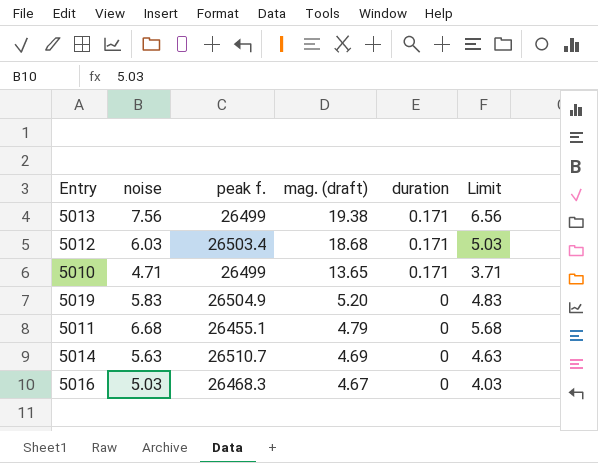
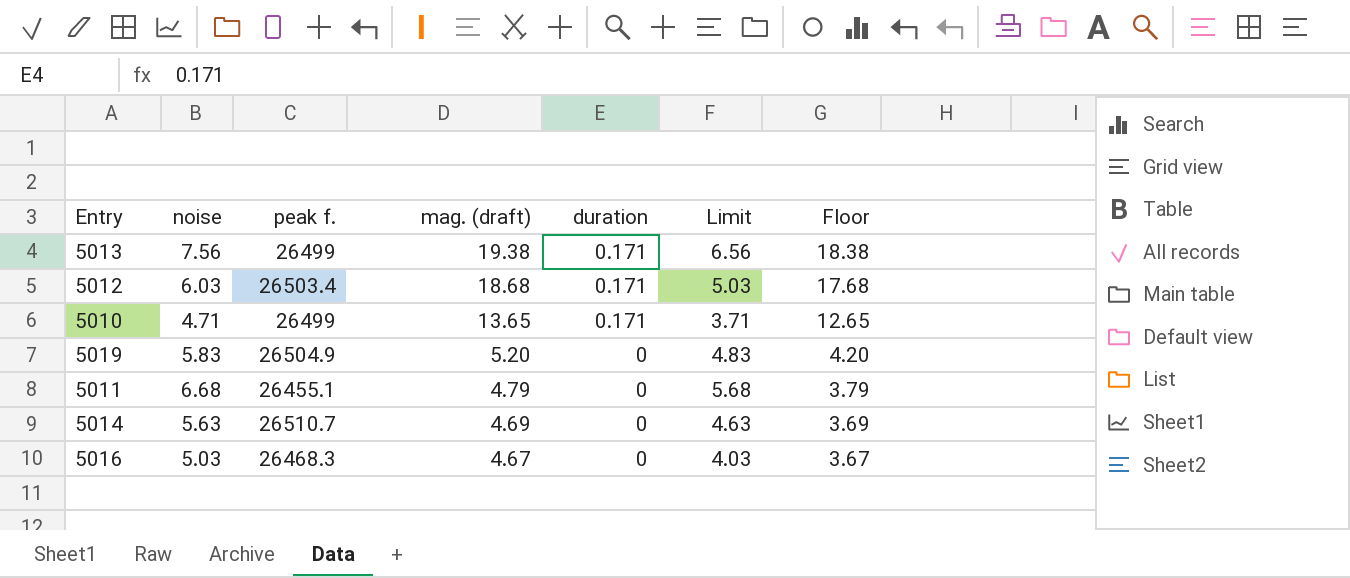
column Floor | formula: none -> [mag. (draft)] - 1

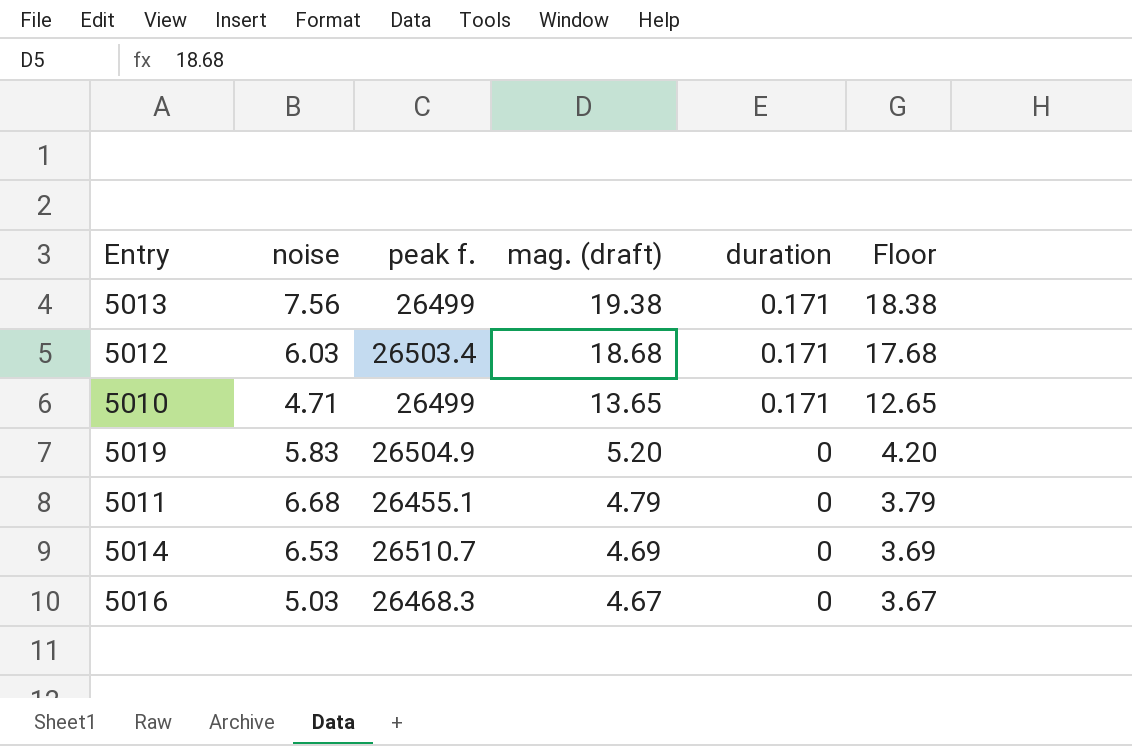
column Limit | formula: [noise] - 1 -> none
5014 | noise: 5.63 -> 6.53

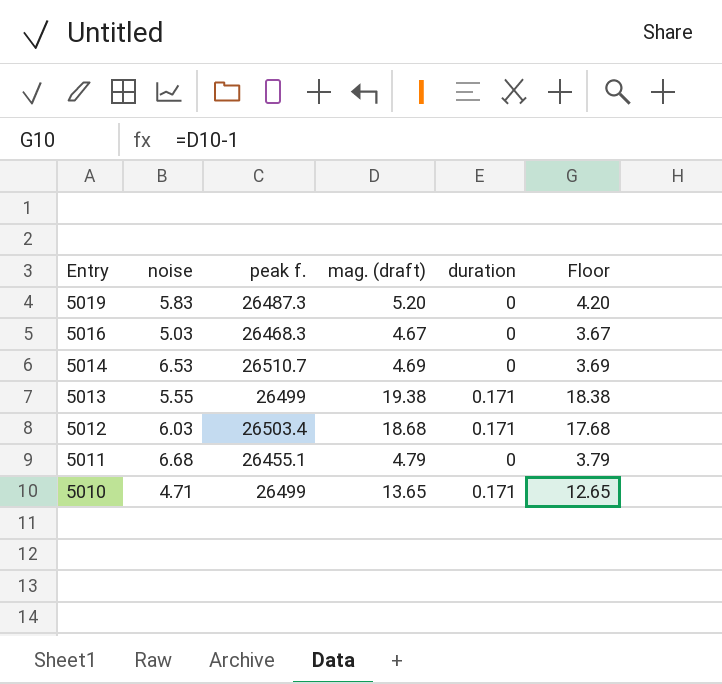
row order: mag. (draft) descending -> Entry descending
5019 | peak f.: 26504.9 -> 26487.3
5013 | noise: 7.56 -> 5.55

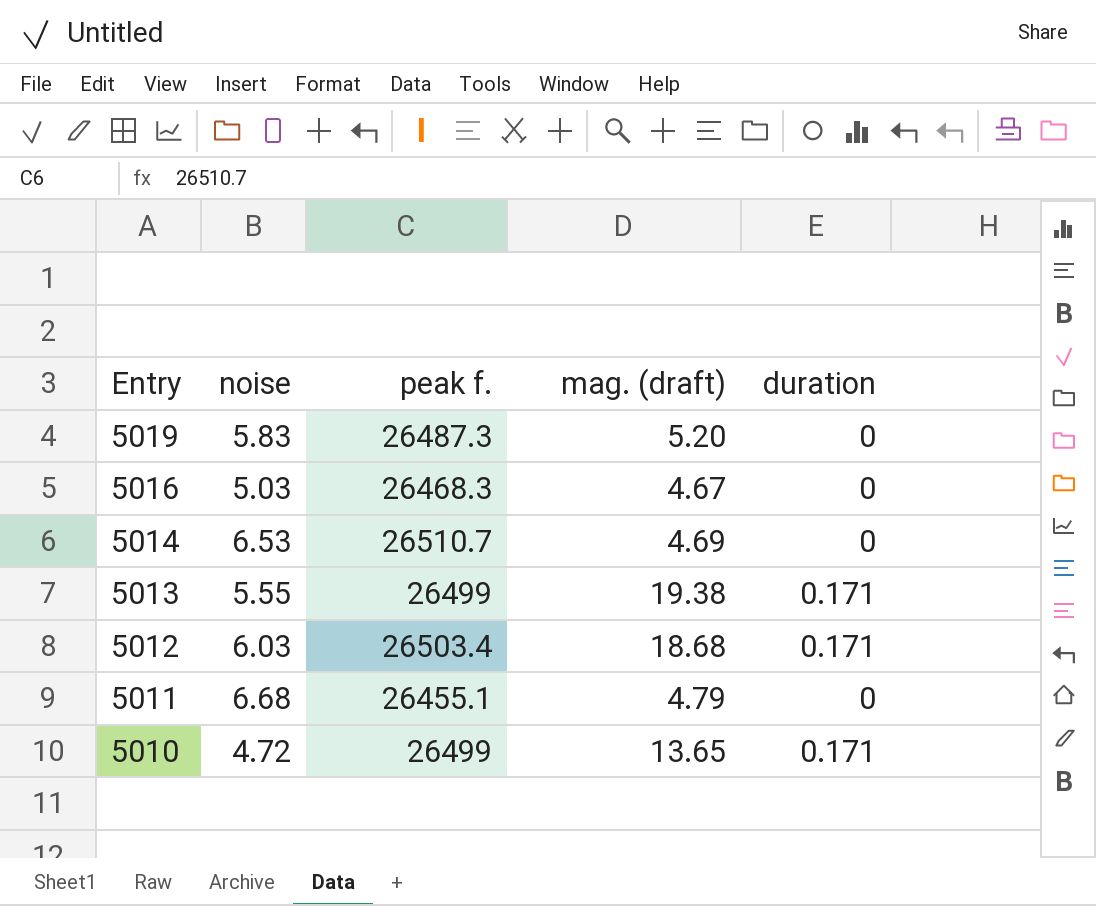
column Floor | formula: [mag. (draft)] - 1 -> none
5010 | noise: 4.71 -> 4.72

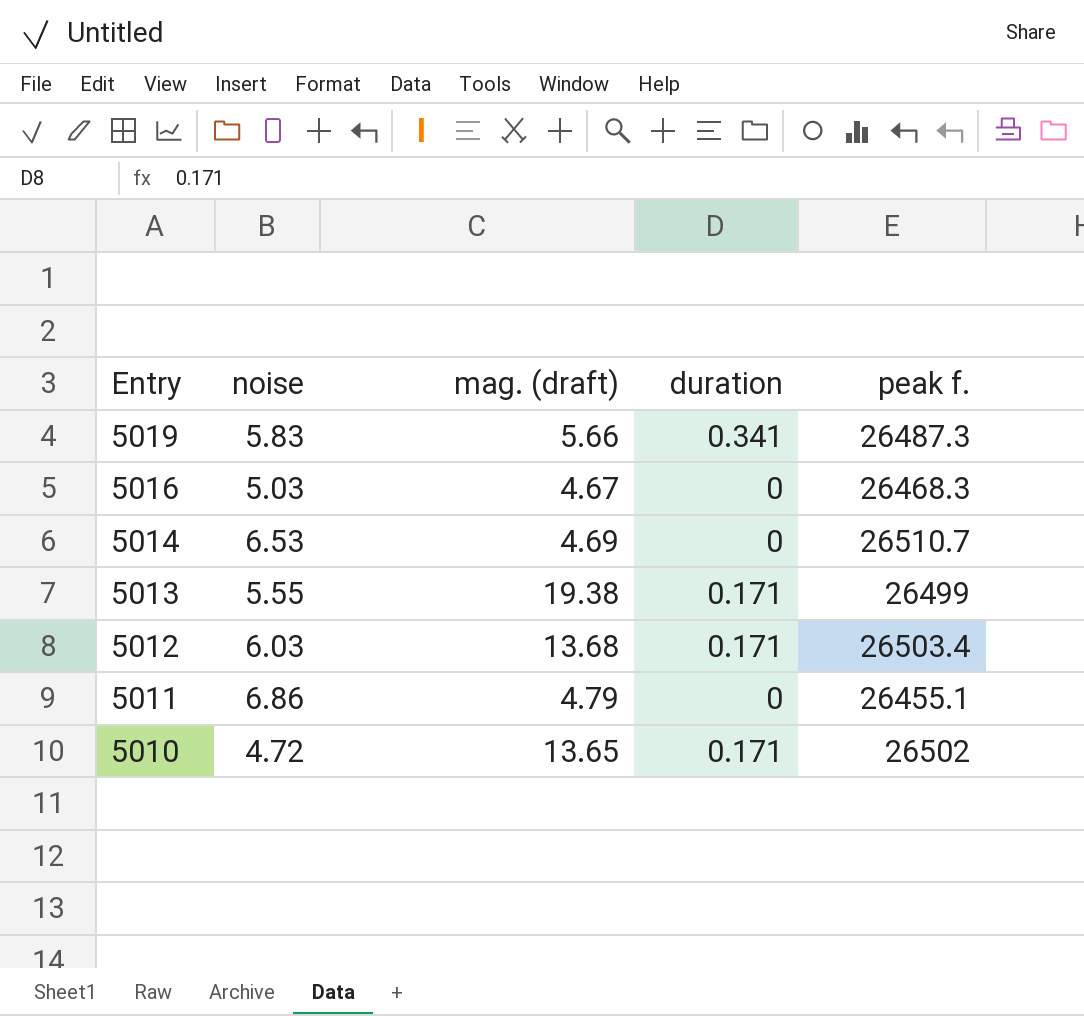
column peak f. | position: 3 -> 5
5019 | mag. (draft): 5.20 -> 5.66
5019 | duration: 0 -> 0.341
5012 | mag. (draft): 18.68 -> 13.68
5011 | noise: 6.68 -> 6.86
5010 | peak f.: 26499 -> 26502

